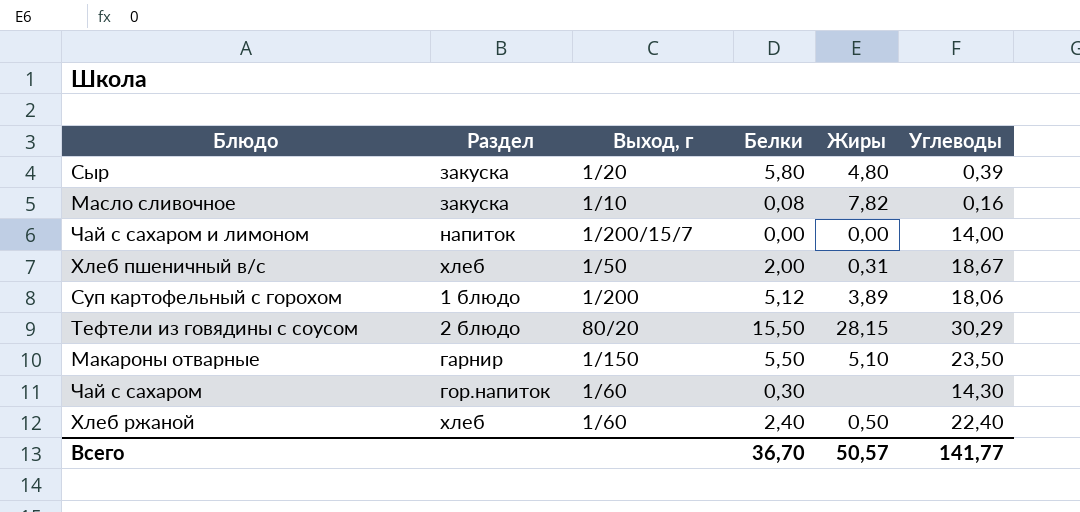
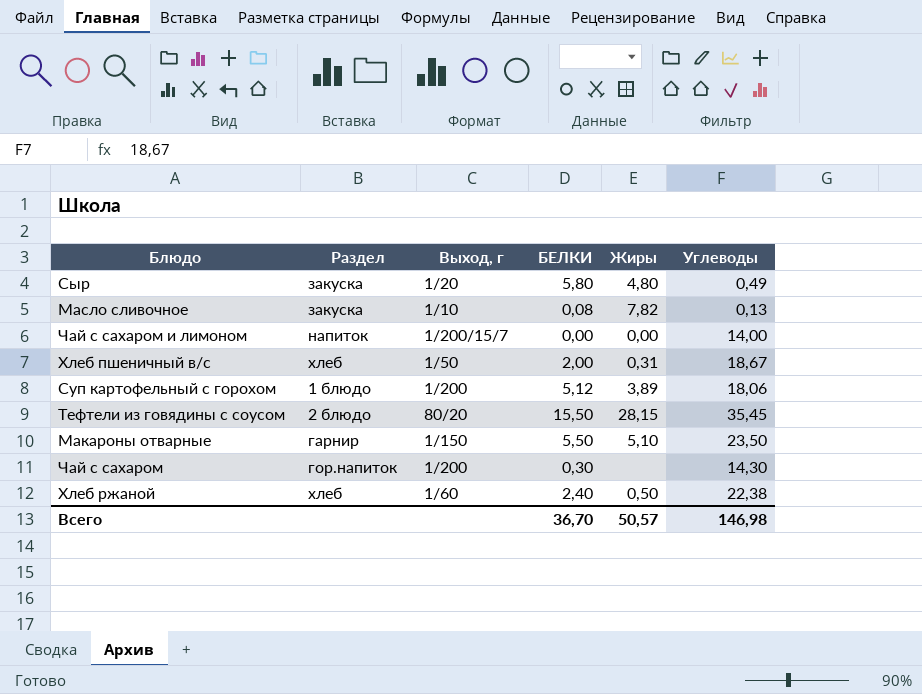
column name: Белки -> БЕЛКИ
Сыр | Углеводы: 0,39 -> 0,49
Масло сливочное | Углеводы: 0,16 -> 0,13
Тефтели из говядины с соусом | Углеводы: 30,29 -> 35,45
Чай с сахаром | Выход, г: 1/60 -> 1/200
Хлеб ржаной | Углеводы: 22,40 -> 22,38
Всего | Углеводы: 141,77 -> 146,98

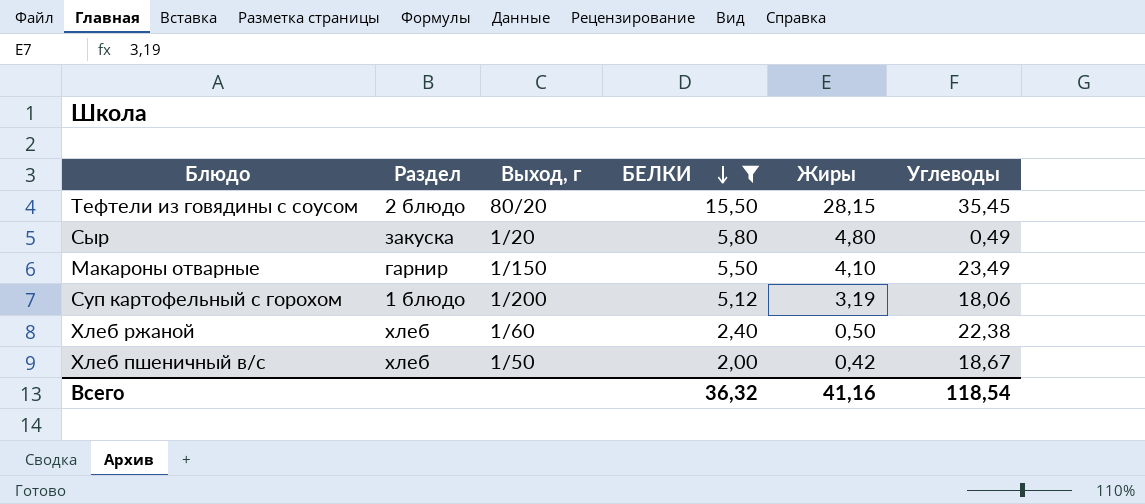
filter: none -> БЕЛКИ >= 2,00
row order: none -> БЕЛКИ descending
Макароны отварные | Жиры: 5,10 -> 4,10
Макароны отварные | Углеводы: 23,50 -> 23,49
Суп картофельный с горохом | Жиры: 3,89 -> 3,19
Хлеб пшеничный в/с | Жиры: 0,31 -> 0,42
Всего | БЕЛКИ: 36,70 -> 36,32
Всего | Жиры: 50,57 -> 41,16
Всего | Углеводы: 146,98 -> 118,54

